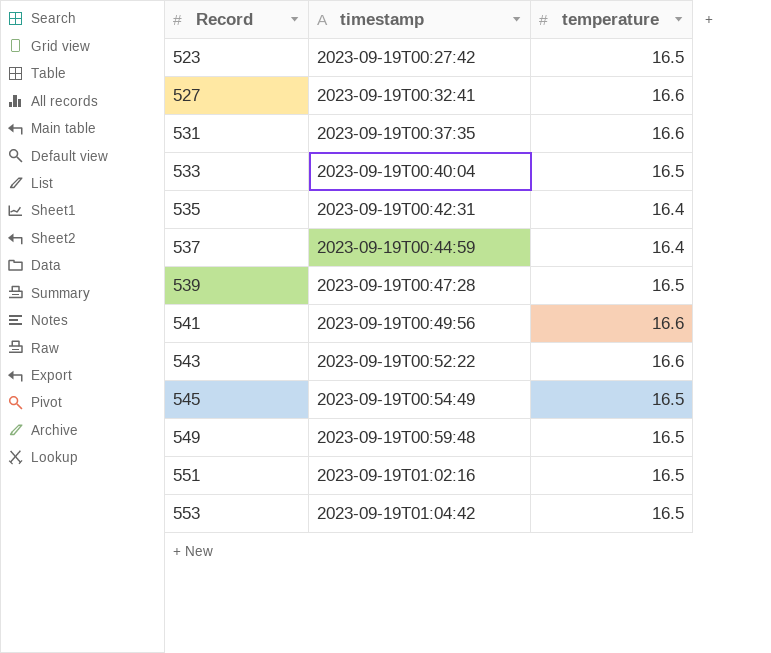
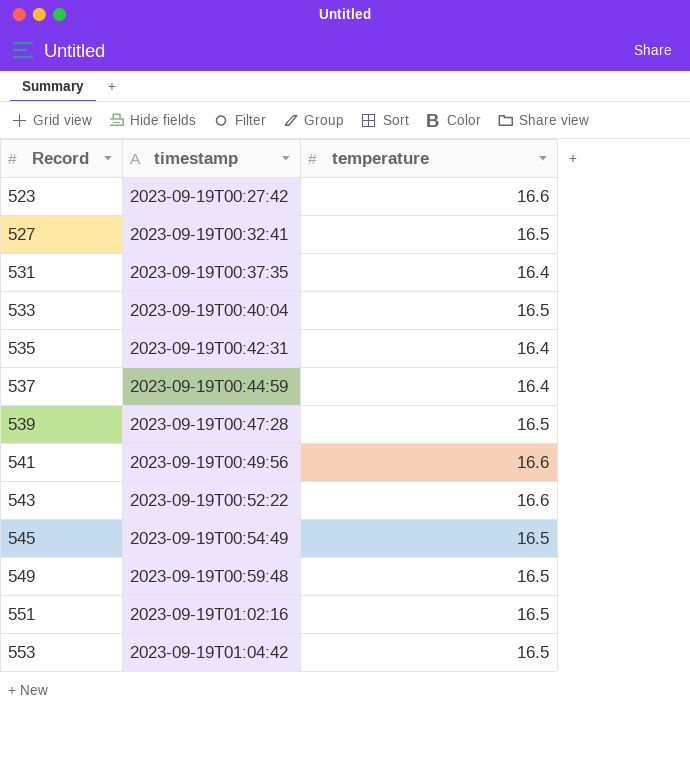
523 | temperature: 16.5 -> 16.6
527 | temperature: 16.6 -> 16.5
531 | temperature: 16.6 -> 16.4

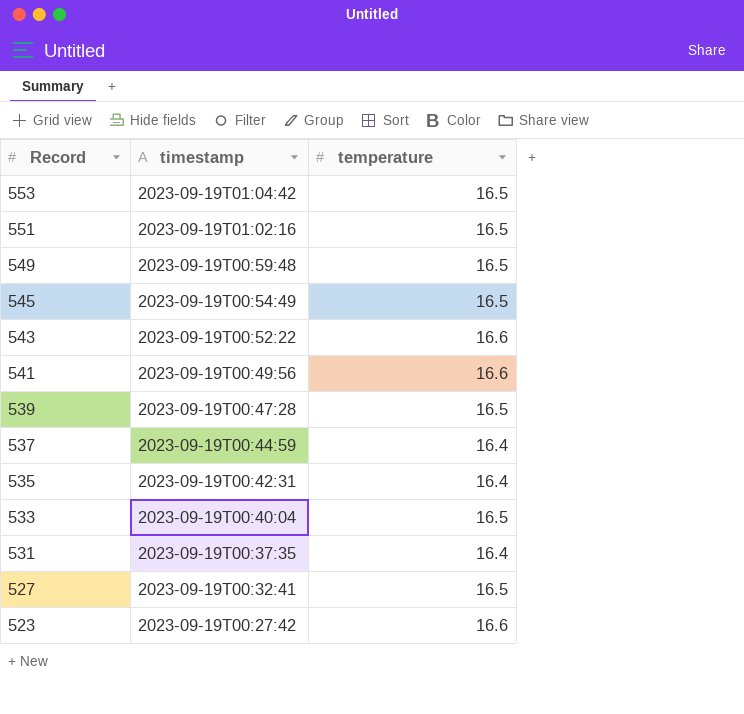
row order: Record ascending -> Record descending

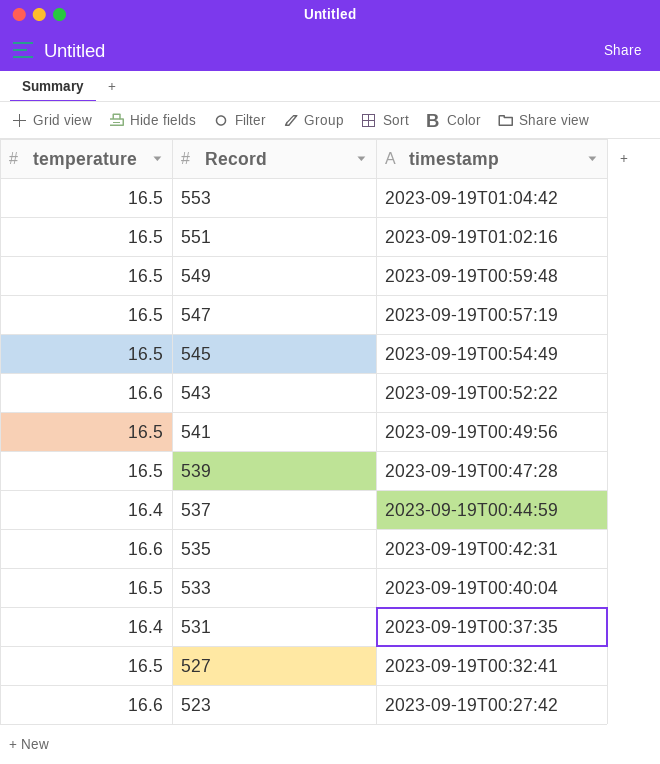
column temperature | position: 3 -> 1
row 547: none -> 16.5 | 2023-09-19T00:57:19
541 | temperature: 16.6 -> 16.5
535 | temperature: 16.4 -> 16.6

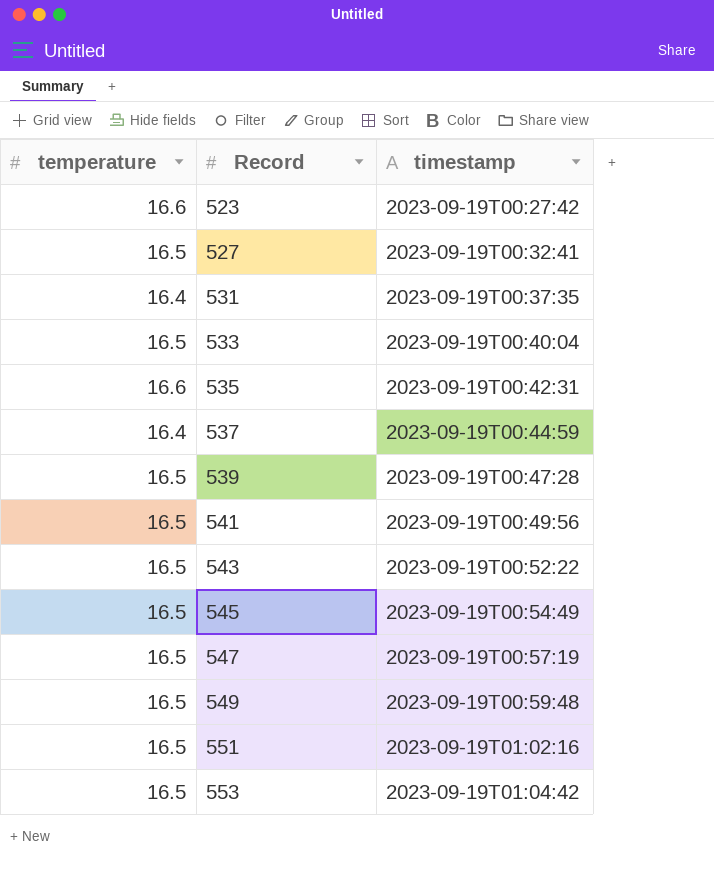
row order: Record descending -> Record ascending
543 | temperature: 16.6 -> 16.5

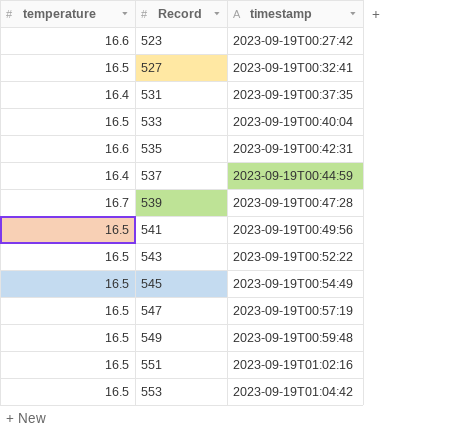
539 | temperature: 16.5 -> 16.7

